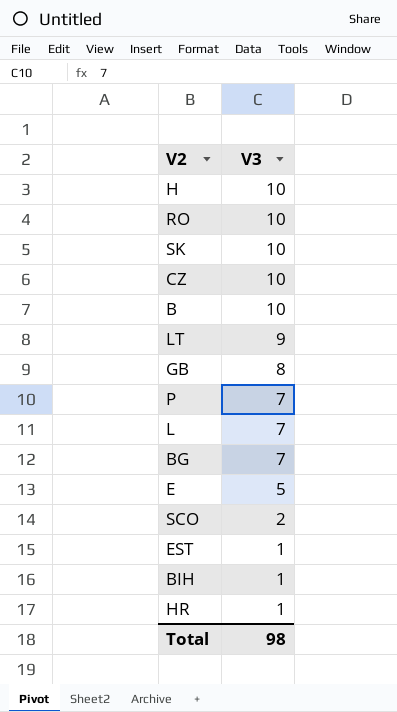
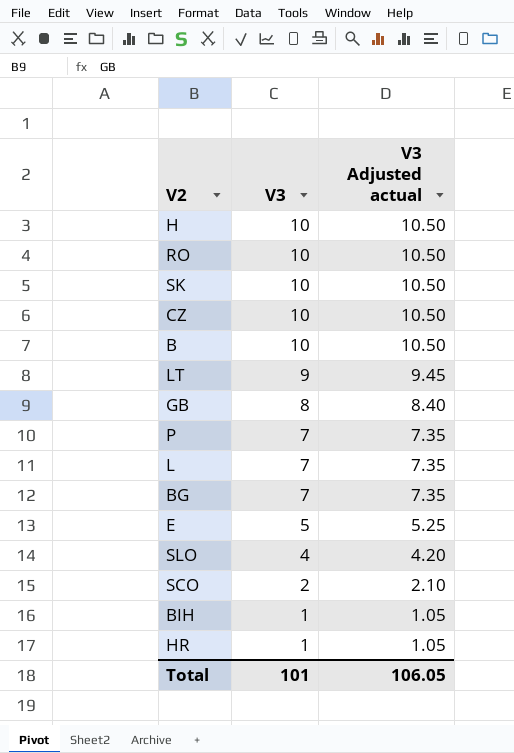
column V3 Adjusted actual | formula: none -> [V3] * 1.05
row EST: 1 -> none
row SLO: none -> 4 | 4.20
Total | V3: 98 -> 101

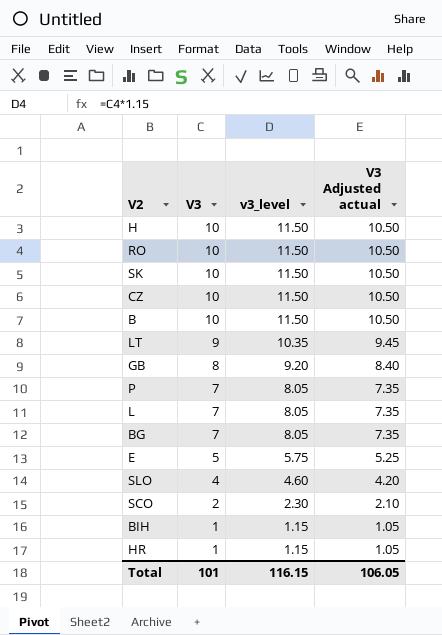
column v3_level | formula: none -> [V3] * 1.15

